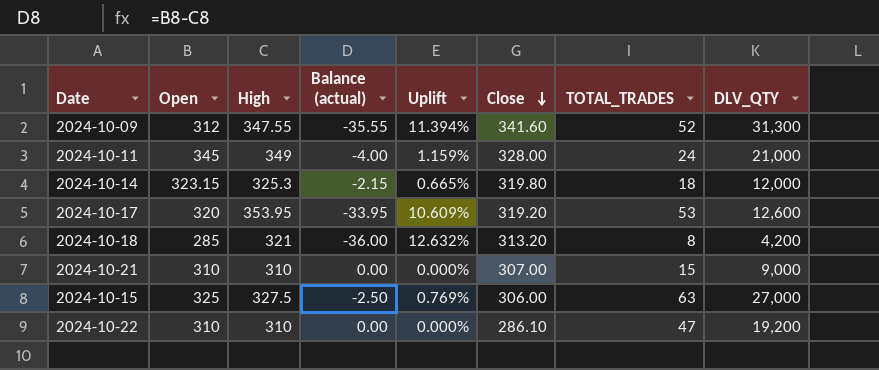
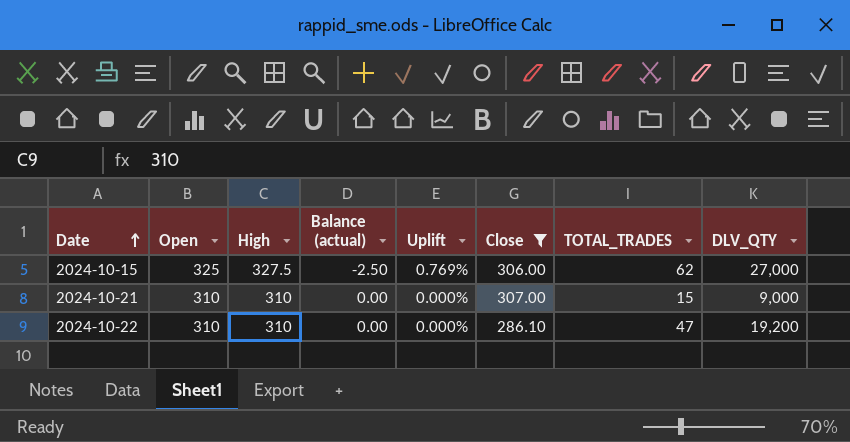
filter: none -> Close <= 307.00
row order: Close descending -> Date ascending
2024-10-15 | TOTAL_TRADES: 63 -> 62

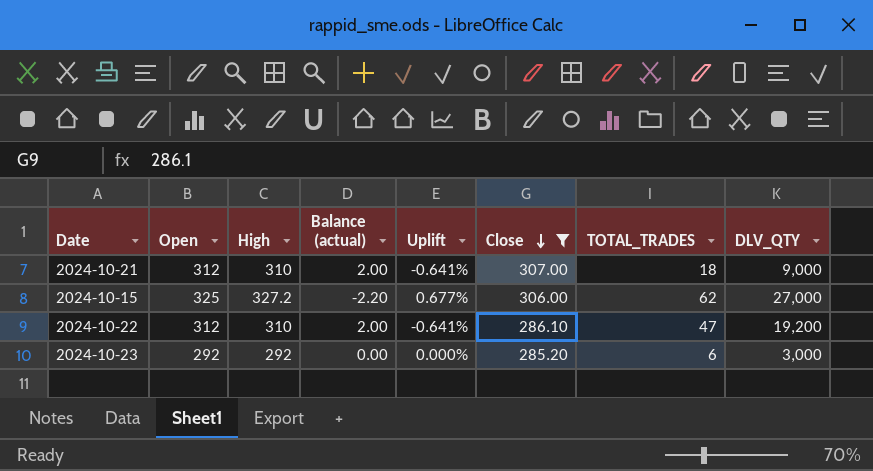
row order: Date ascending -> Close descending
2024-10-21 | Open: 310 -> 312
2024-10-21 | Balance (actual): 0.00 -> 2.00
2024-10-21 | Uplift: 0.000% -> -0.641%
2024-10-21 | TOTAL_TRADES: 15 -> 18
2024-10-15 | High: 327.5 -> 327.2
2024-10-15 | Balance (actual): -2.50 -> -2.20
2024-10-15 | Uplift: 0.769% -> 0.677%
2024-10-22 | Open: 310 -> 312
2024-10-22 | Balance (actual): 0.00 -> 2.00
2024-10-22 | Uplift: 0.000% -> -0.641%
row 2024-10-23: none -> 292 | 292 | 0.00 | 0.000% | 285.20 | 6 | 3,000

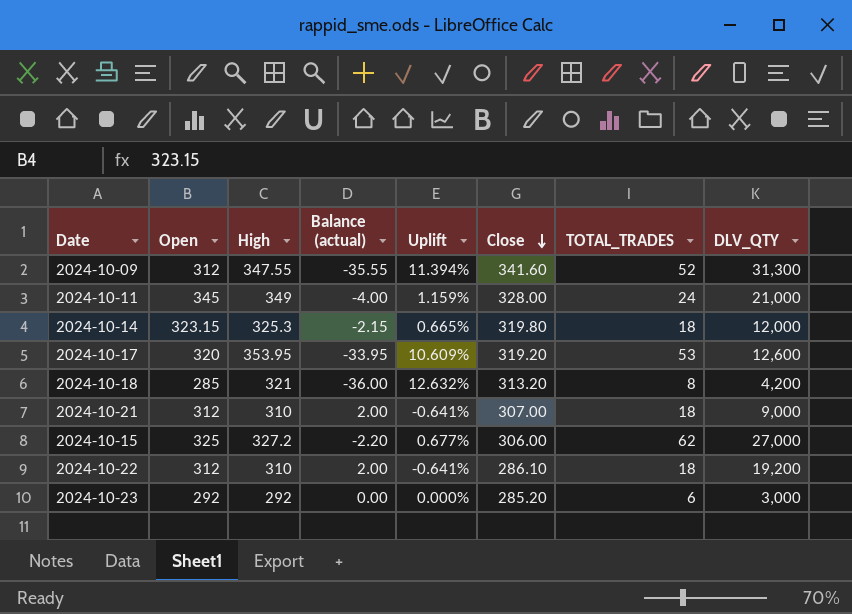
filter: Close <= 307.00 -> none
2024-10-22 | TOTAL_TRADES: 47 -> 18

